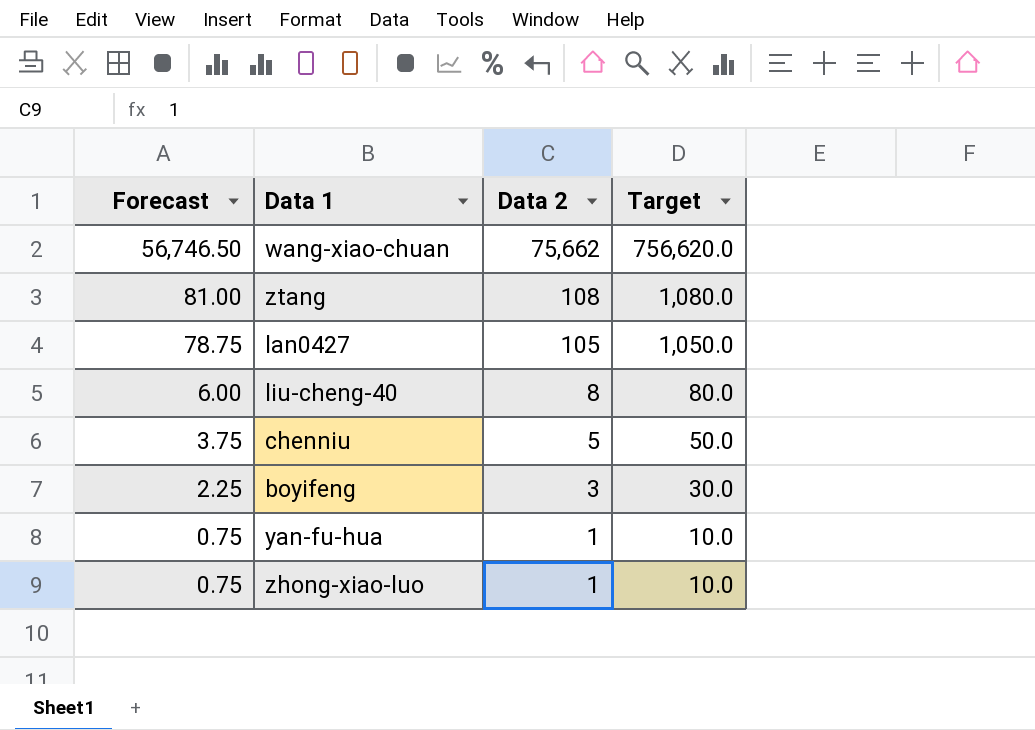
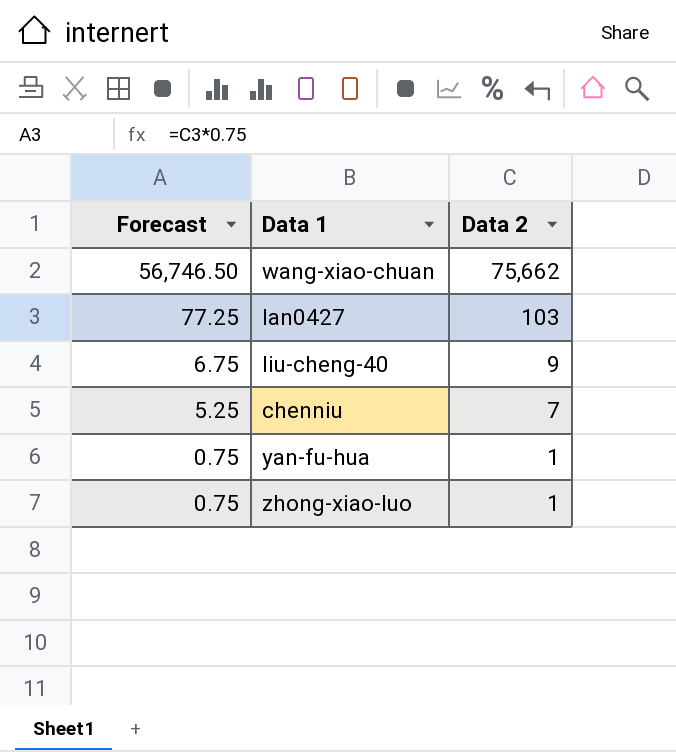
column Target | formula: [Data 2] * 10 -> none
row ztang: 81.00 | 108 | 1,080.0 -> none
row boyifeng: 2.25 | 3 | 30.0 -> none
lan0427 | Forecast: 78.75 -> 77.25
lan0427 | Data 2: 105 -> 103
liu-cheng-40 | Forecast: 6.00 -> 6.75
liu-cheng-40 | Data 2: 8 -> 9
chenniu | Forecast: 3.75 -> 5.25
chenniu | Data 2: 5 -> 7

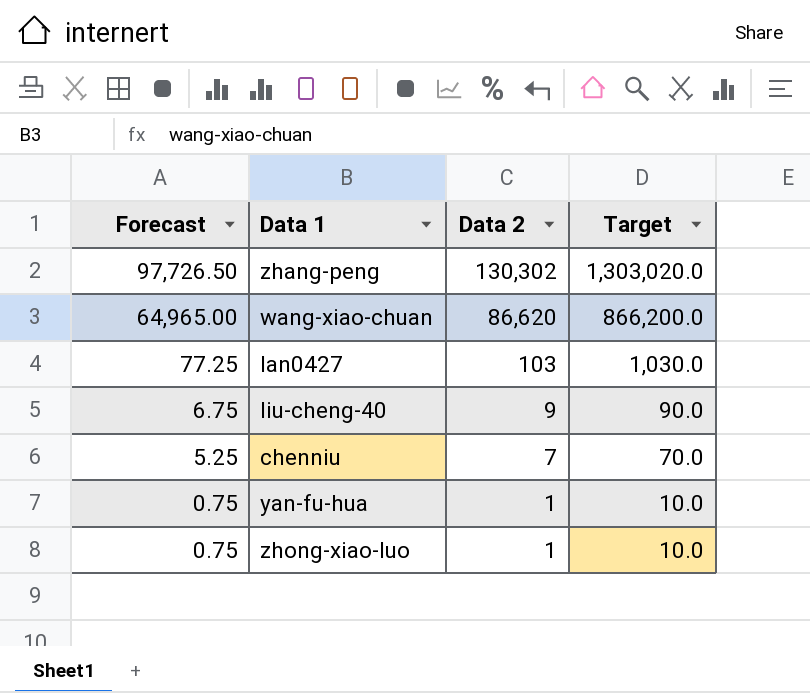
column Target | formula: none -> [Data 2] * 10
row zhang-peng: none -> 97,726.50 | 130,302 | 1,303,020.0
wang-xiao-chuan | Forecast: 56,746.50 -> 64,965.00
wang-xiao-chuan | Data 2: 75,662 -> 86,620

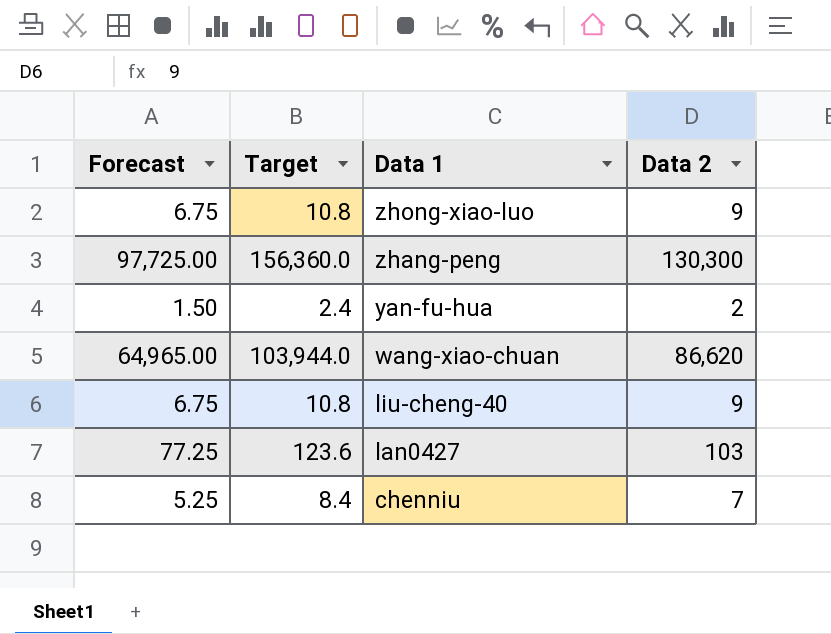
row order: Forecast descending -> Data 1 descending
column Target | formula: [Data 2] * 10 -> [Data 2] * 1.2
column Target | position: 4 -> 2
zhong-xiao-luo | Forecast: 0.75 -> 6.75
zhong-xiao-luo | Data 2: 1 -> 9
zhang-peng | Forecast: 97,726.50 -> 97,725.00
zhang-peng | Data 2: 130,302 -> 130,300
yan-fu-hua | Forecast: 0.75 -> 1.50
yan-fu-hua | Data 2: 1 -> 2

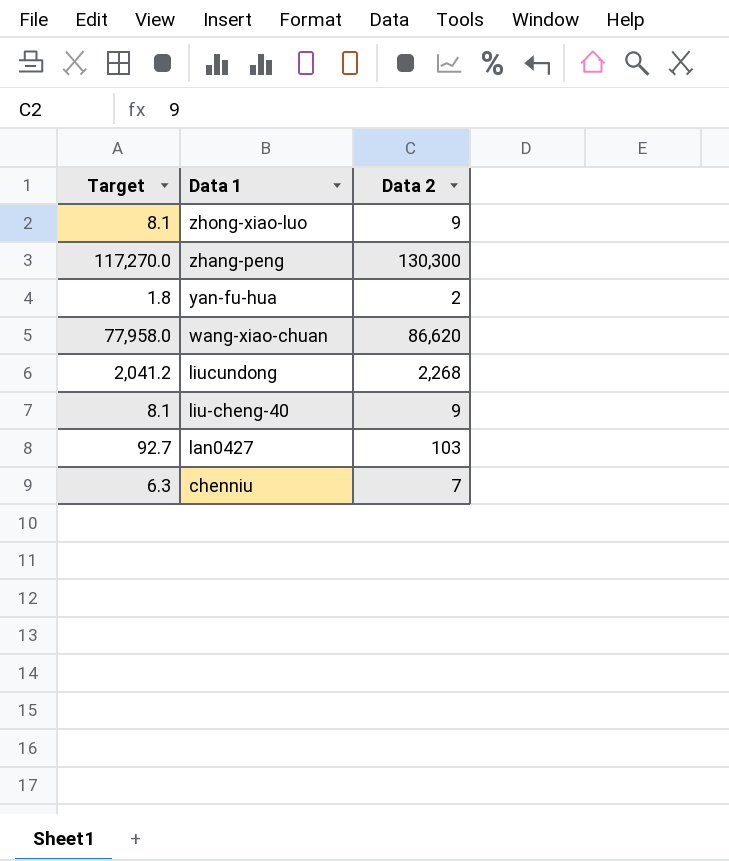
column Forecast | formula: [Data 2] * 0.75 -> none
column Target | formula: [Data 2] * 1.2 -> [Data 2] * 0.9
row liucundong: none -> 2,041.2 | 2,268

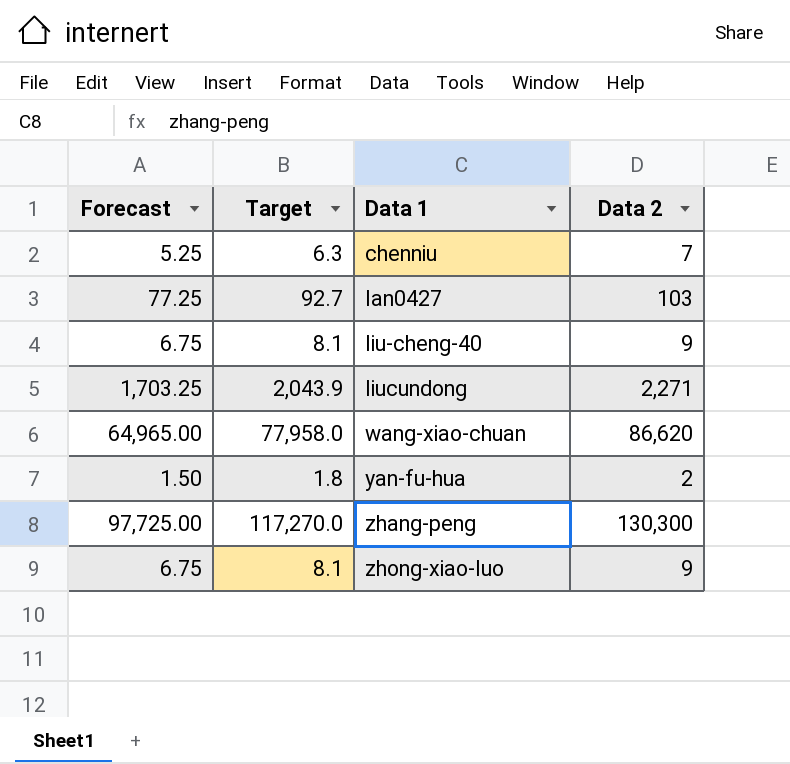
row order: Data 1 descending -> Data 1 ascending
column Forecast | formula: none -> [Data 2] * 0.75
liucundong | Target: 2,041.2 -> 2,043.9
liucundong | Data 2: 2,268 -> 2,271

